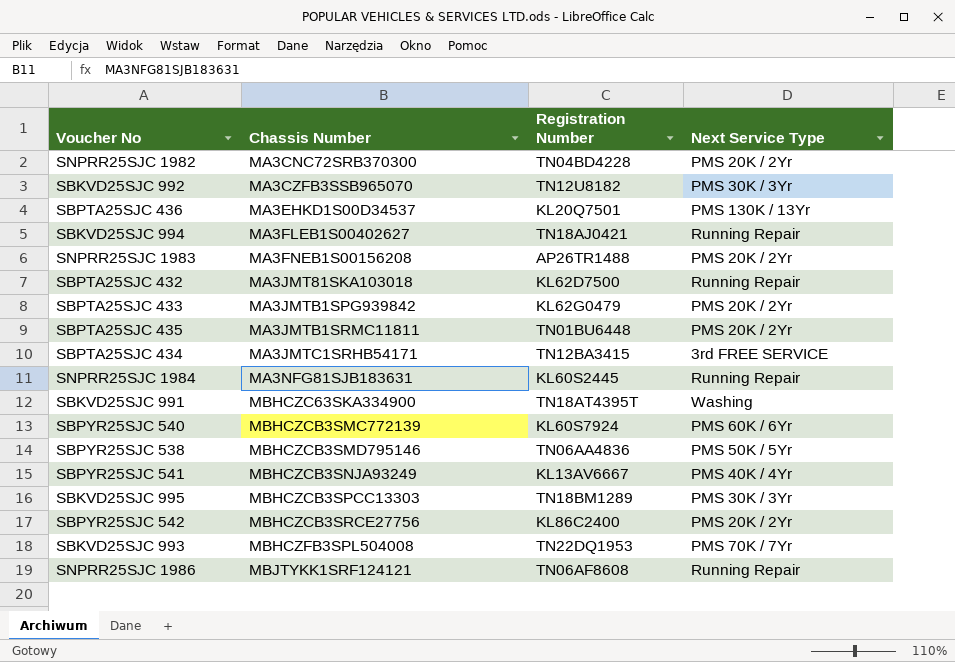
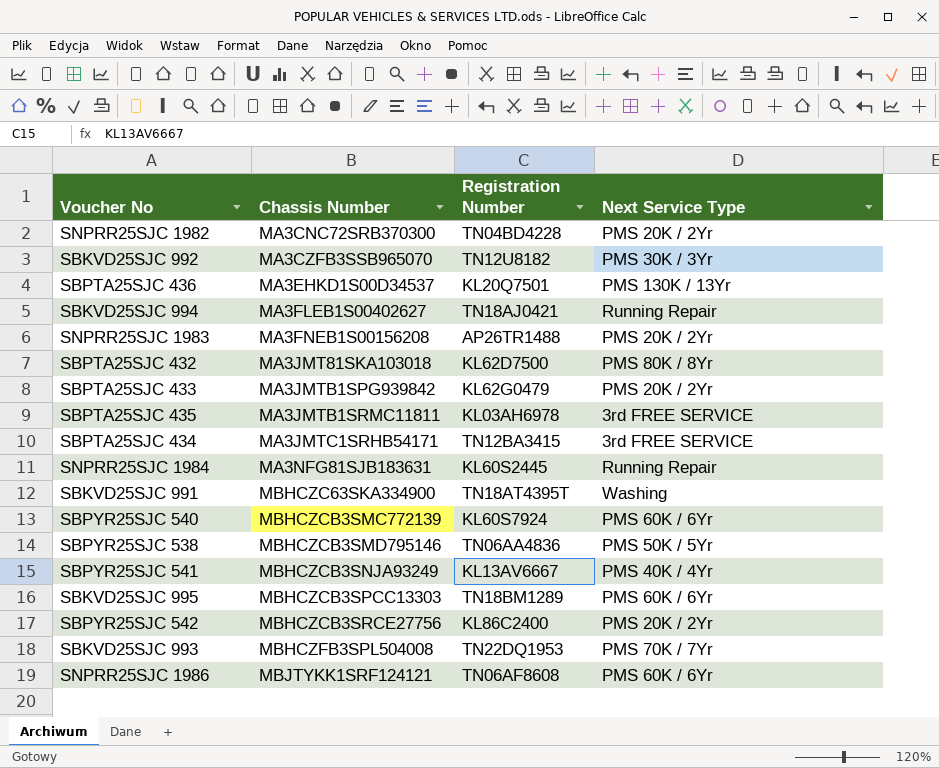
SBPTA25SJC 432 | Next Service Type: Running Repair -> PMS 80K / 8Yr
SBPTA25SJC 435 | Registration Number: TN01BU6448 -> KL03AH6978
SBPTA25SJC 435 | Next Service Type: PMS 20K / 2Yr -> 3rd FREE SERVICE
SBKVD25SJC 995 | Next Service Type: PMS 30K / 3Yr -> PMS 60K / 6Yr
SNPRR25SJC 1986 | Next Service Type: Running Repair -> PMS 60K / 6Yr

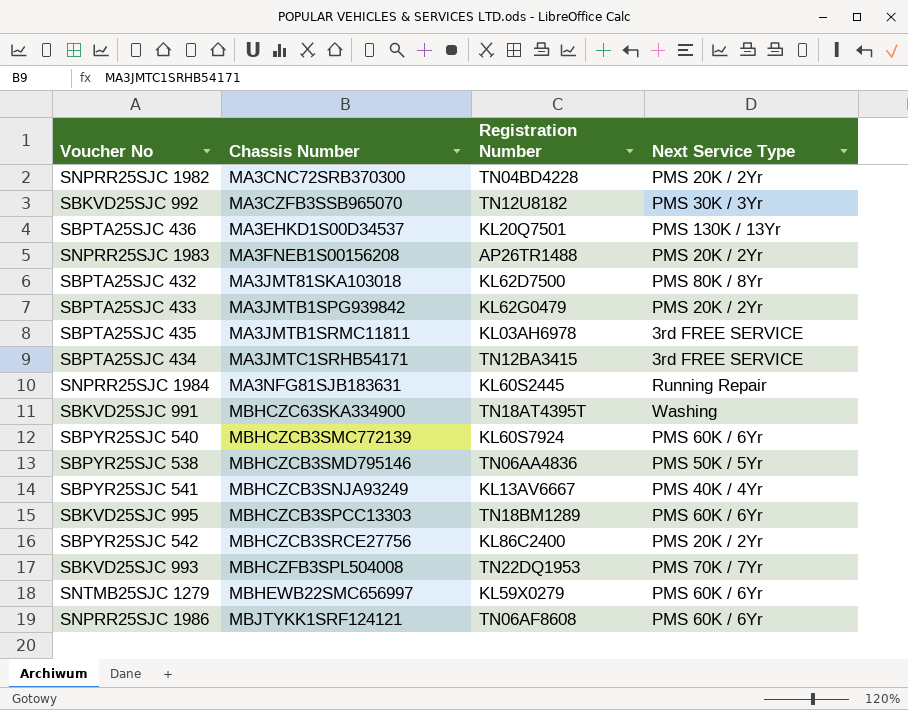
row SBKVD25SJC 994: MA3FLEB1S00402627 | TN18AJ0421 | Running Repair -> none
row SNTMB25SJC 1279: none -> MBHEWB22SMC656997 | KL59X0279 | PMS 60K / 6Yr

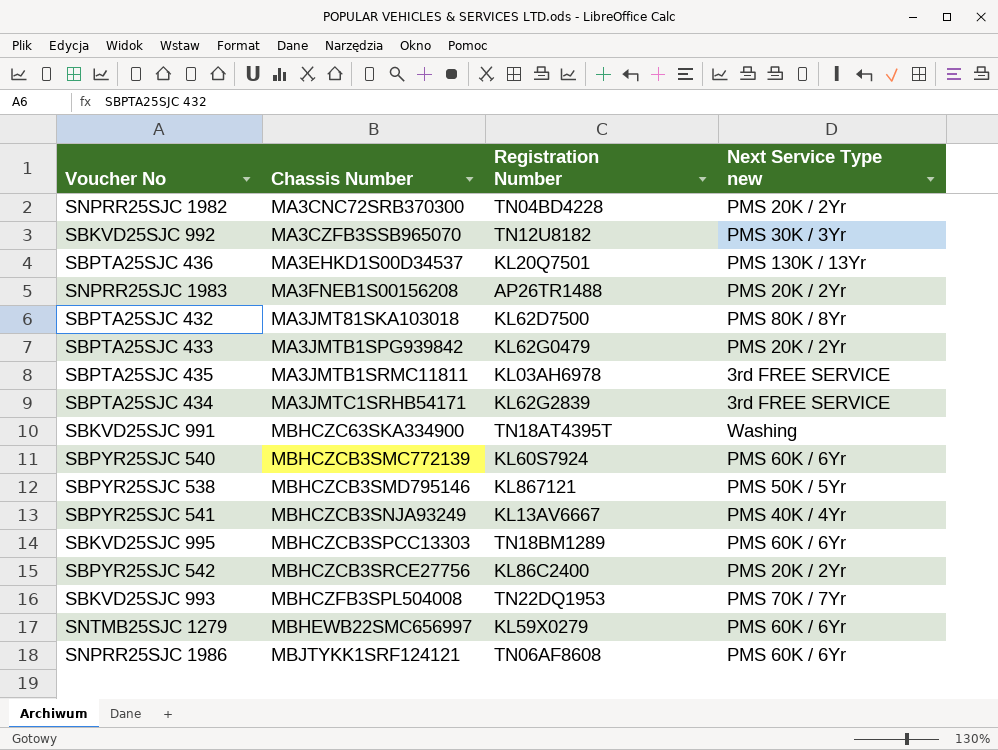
column name: Next Service Type -> Next Service Type new
row SNPRR25SJC 1984: MA3NFG81SJB183631 | KL60S2445 | Running Repair -> none
SBPTA25SJC 434 | Registration Number: TN12BA3415 -> KL62G2839
SBPYR25SJC 538 | Registration Number: TN06AA4836 -> KL867121

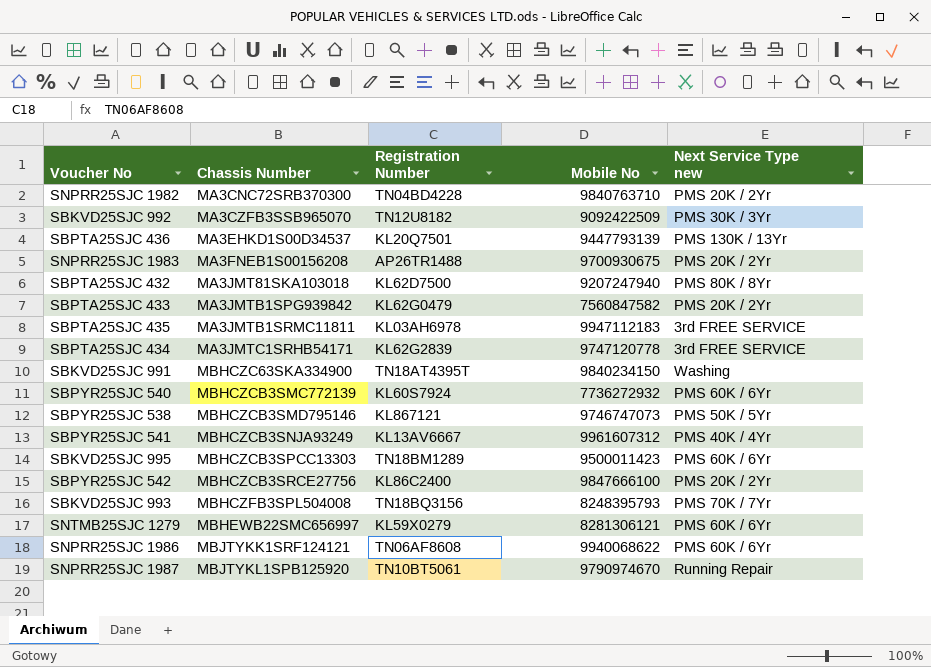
column Mobile No | position: none -> 4
SBKVD25SJC 993 | Registration Number: TN22DQ1953 -> TN18BQ3156
row SNPRR25SJC 1987: none -> MBJTYKL1SPB125920 | TN10BT5061 | 9790974670 | Running Repair

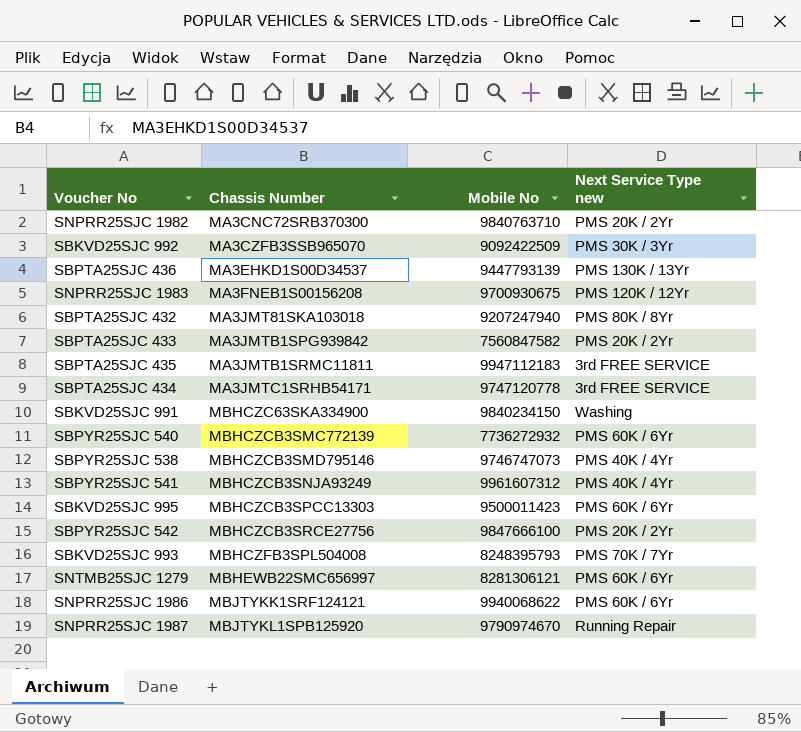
column Registration Number | position: 3 -> none
SNPRR25SJC 1983 | Next Service Type new: PMS 20K / 2Yr -> PMS 120K / 12Yr
SBPYR25SJC 538 | Next Service Type new: PMS 50K / 5Yr -> PMS 40K / 4Yr

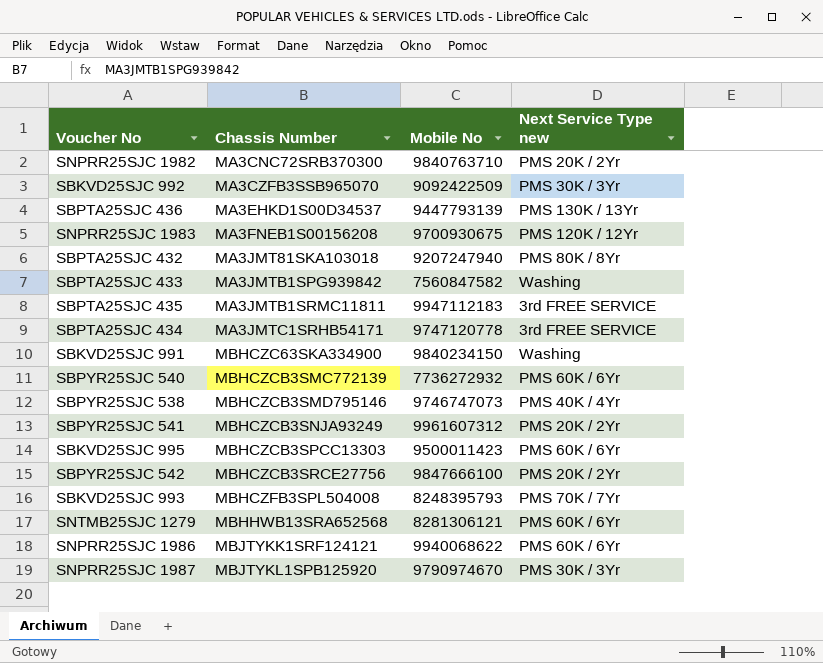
SBPTA25SJC 433 | Next Service Type new: PMS 20K / 2Yr -> Washing
SBPYR25SJC 541 | Next Service Type new: PMS 40K / 4Yr -> PMS 20K / 2Yr
SNTMB25SJC 1279 | Chassis Number: MBHEWB22SMC656997 -> MBHHWB13SRA652568
SNPRR25SJC 1987 | Next Service Type new: Running Repair -> PMS 30K / 3Yr

